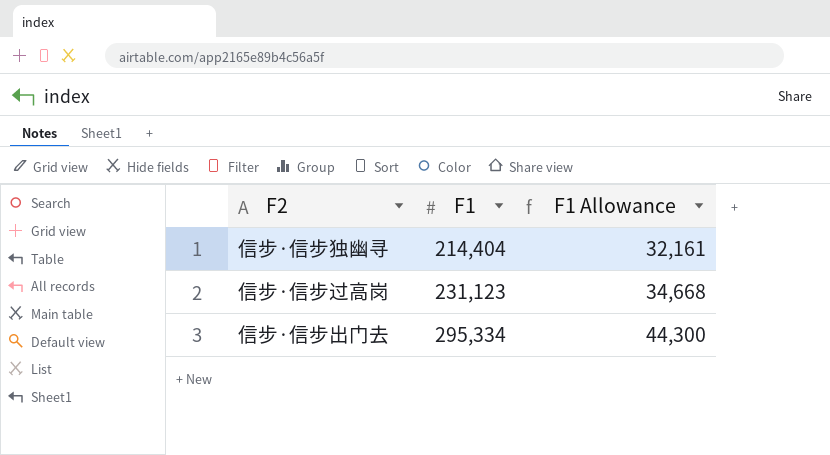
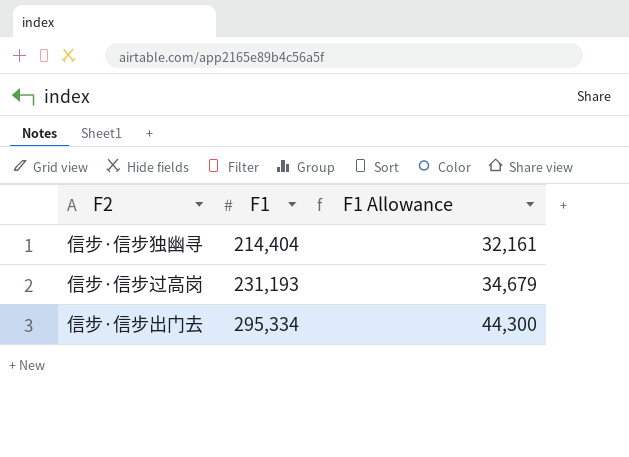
信步·信步过高岗 | F1: 231,123 -> 231,193
信步·信步过高岗 | F1 Allowance: 34,668 -> 34,679

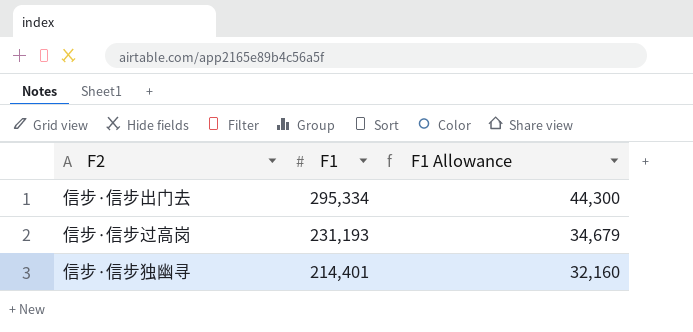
row order: F1 ascending -> F1 descending
信步·信步独幽寻 | F1: 214,404 -> 214,401
信步·信步独幽寻 | F1 Allowance: 32,161 -> 32,160

